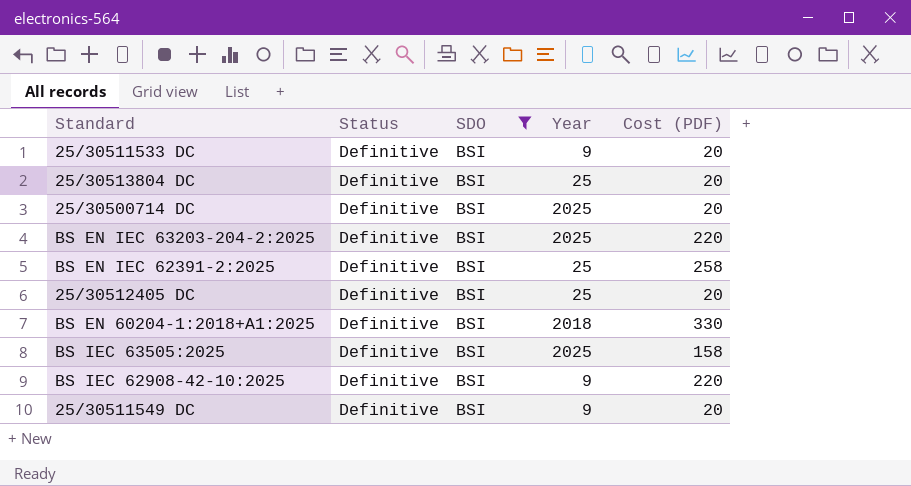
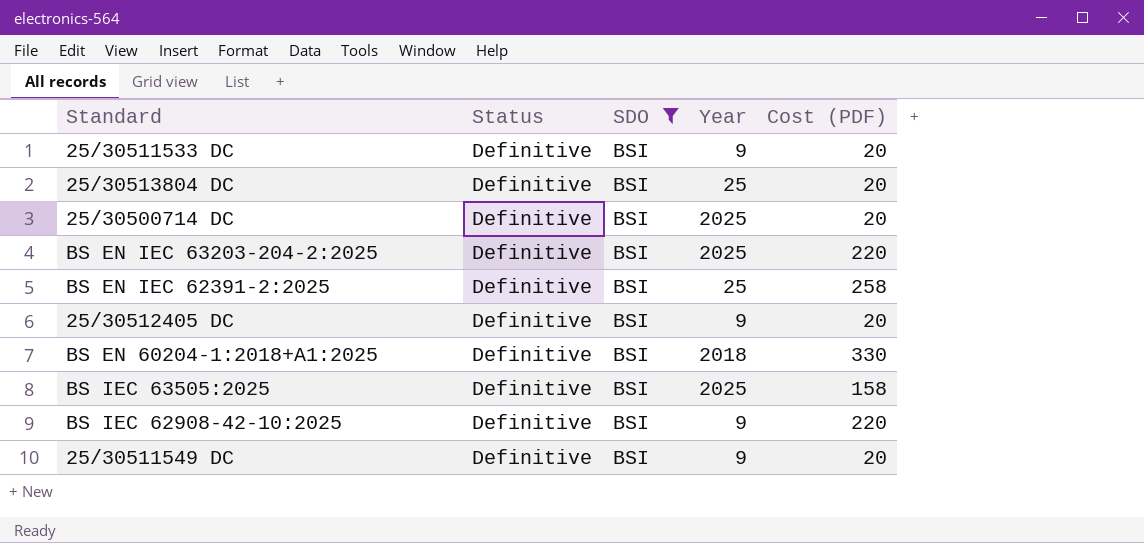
25/30512405 DC | Year: 25 -> 9

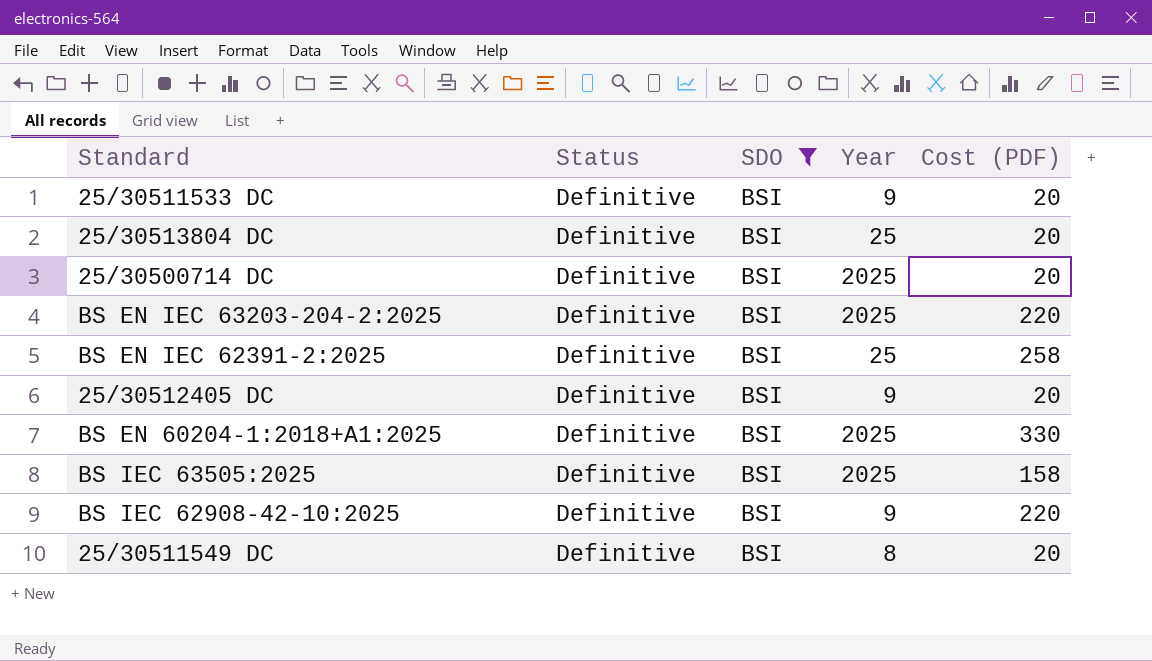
BS EN 60204-1:2018+A1:2025 | Year: 2018 -> 2025
25/30511549 DC | Year: 9 -> 8

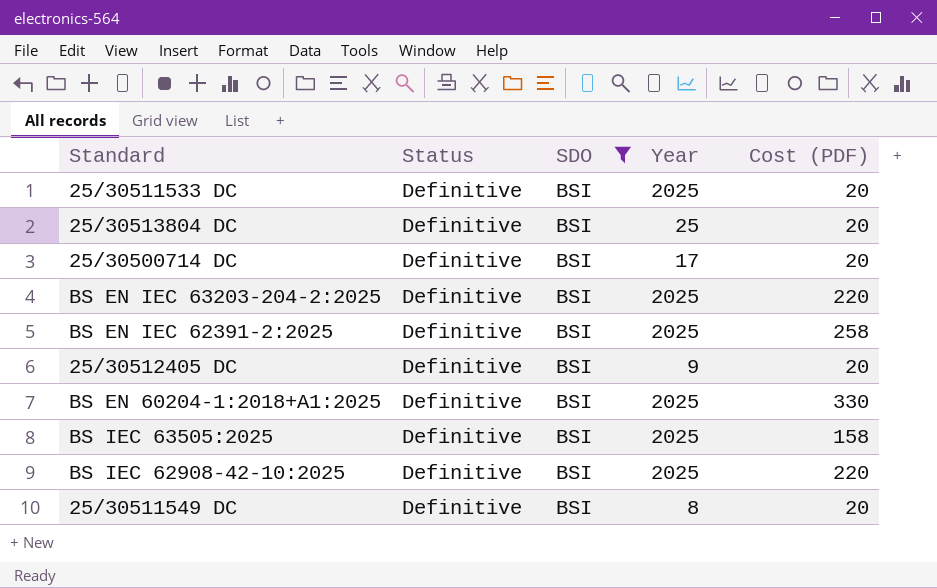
25/30511533 DC | Year: 9 -> 2025
25/30500714 DC | Year: 2025 -> 17
BS EN IEC 62391-2:2025 | Year: 25 -> 2025
BS IEC 62908-42-10:2025 | Year: 9 -> 2025

